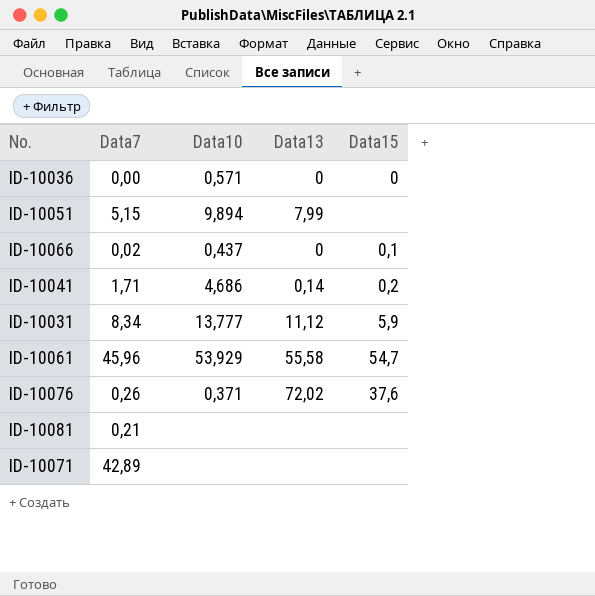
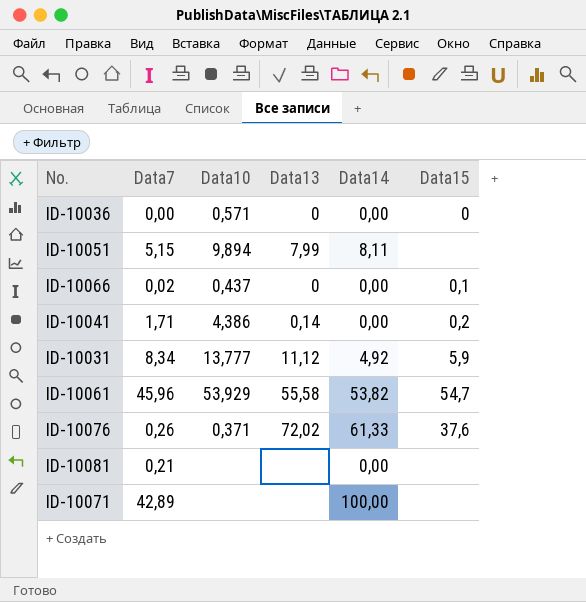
column Data14 | position: none -> 5
ID-10041 | Data10: 4,686 -> 4,386

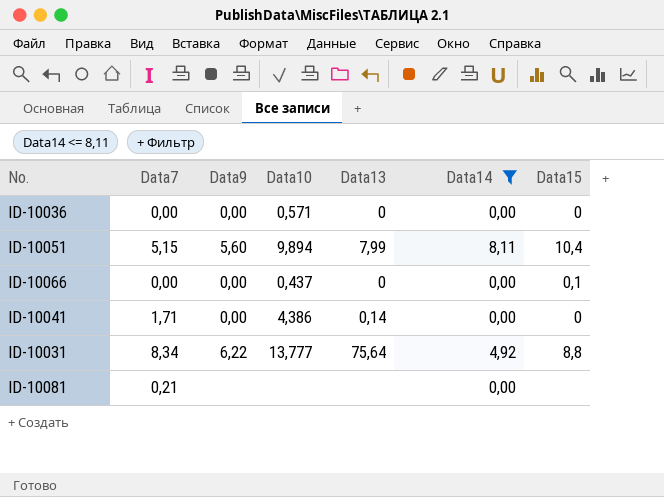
filter: none -> Data14 <= 8,11
column Data9 | position: none -> 3
ID-10051 | Data15: none -> 10,4
ID-10066 | Data7: 0,02 -> 0,00
ID-10041 | Data15: 0,2 -> 0
ID-10031 | Data13: 11,12 -> 75,64
ID-10031 | Data15: 5,9 -> 8,8

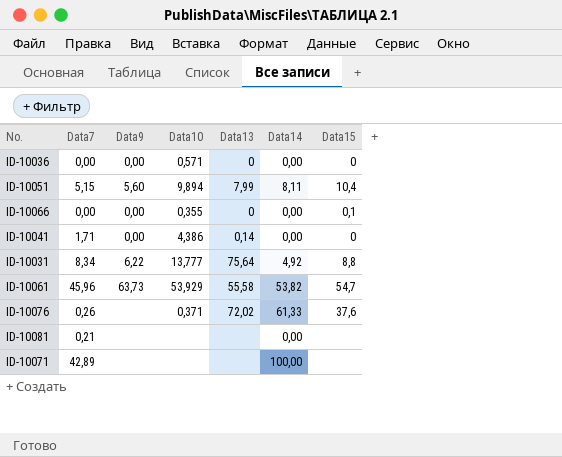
filter: Data14 <= 8,11 -> none
ID-10066 | Data10: 0,437 -> 0,355

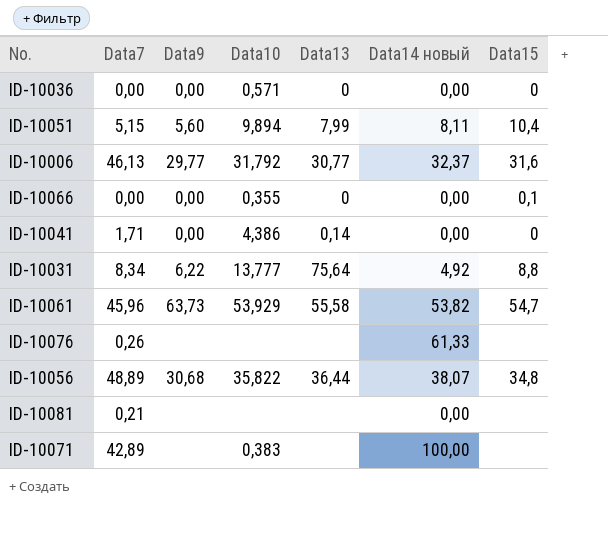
column name: Data14 -> Data14 новый
row ID-10006: none -> 46,13 | 29,77 | 31,792 | 30,77 | 32,37 | 31,6
ID-10076 | Data10: 0,371 -> none
ID-10076 | Data13: 72,02 -> none
ID-10076 | Data15: 37,6 -> none
row ID-10056: none -> 48,89 | 30,68 | 35,822 | 36,44 | 38,07 | 34,8
ID-10071 | Data10: none -> 0,383

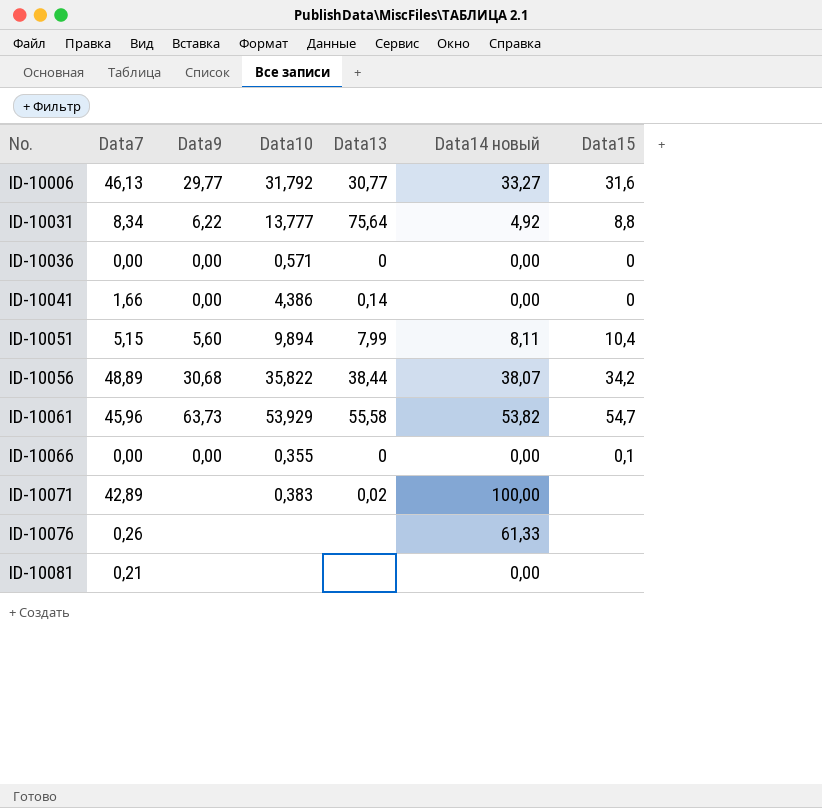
row order: none -> No. ascending
ID-10006 | Data14 новый: 32,37 -> 33,27
ID-10041 | Data7: 1,71 -> 1,66
ID-10056 | Data13: 36,44 -> 38,44
ID-10056 | Data15: 34,8 -> 34,2
ID-10071 | Data13: none -> 0,02

